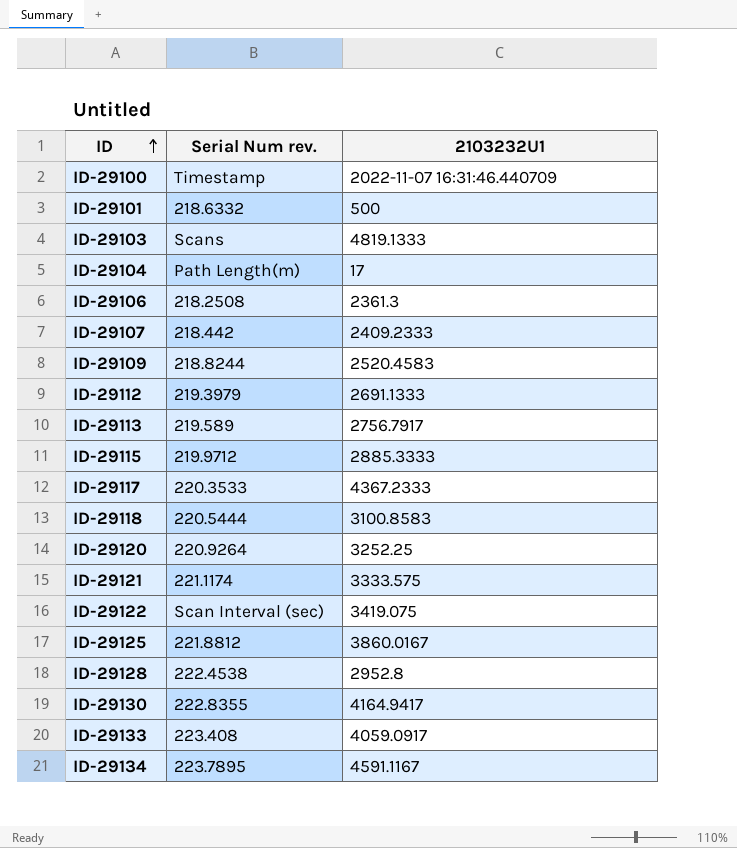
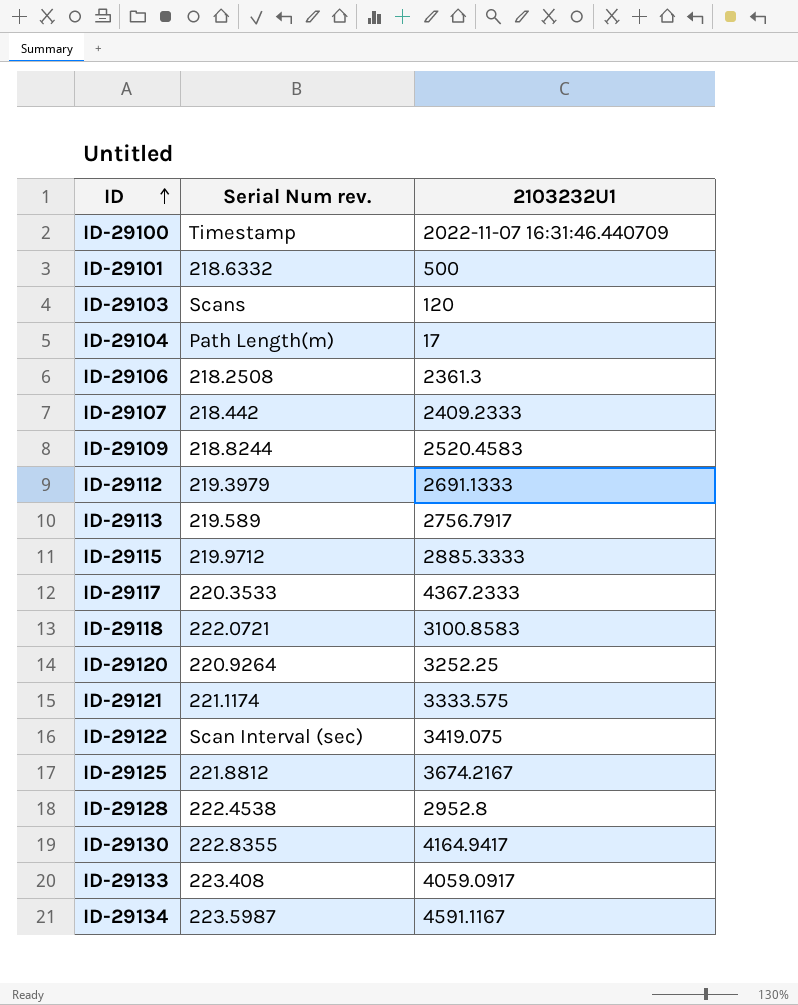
ID-29103 | 2103232U1: 4819.1333 -> 120
ID-29118 | Serial Num rev.: 220.5444 -> 222.0721
ID-29125 | 2103232U1: 3860.0167 -> 3674.2167
ID-29134 | Serial Num rev.: 223.7895 -> 223.5987

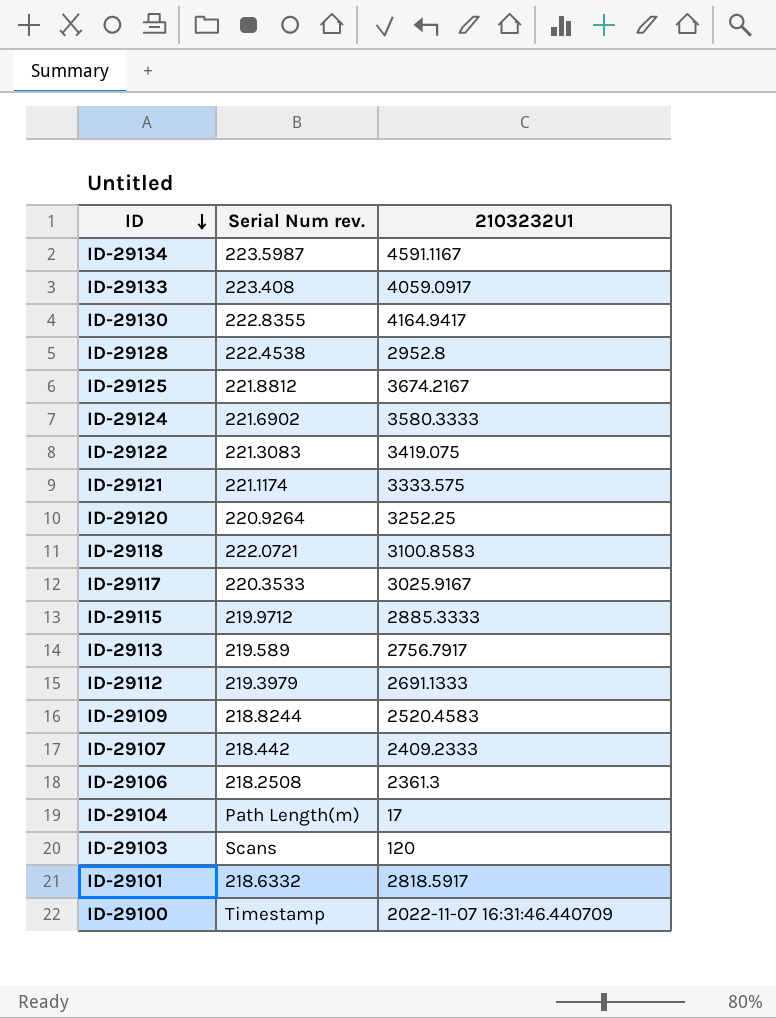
row order: ID ascending -> ID descending
row ID-29124: none -> 221.6902 | 3580.3333
ID-29122 | Serial Num rev.: Scan Interval (sec) -> 221.3083
ID-29117 | 2103232U1: 4367.2333 -> 3025.9167
ID-29101 | 2103232U1: 500 -> 2818.5917

